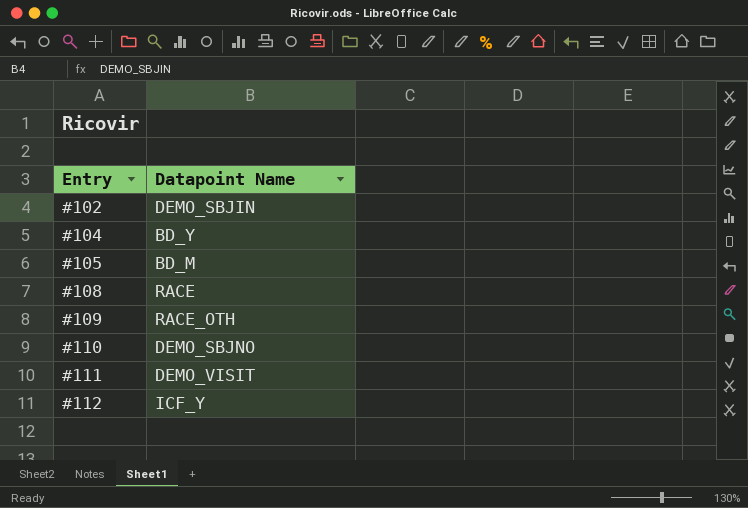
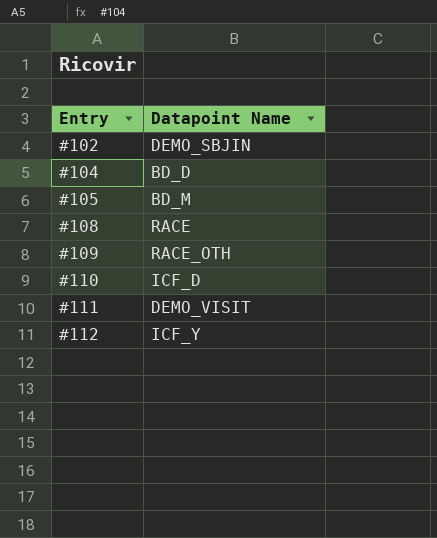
#104 | Datapoint Name: BD_Y -> BD_D
#110 | Datapoint Name: DEMO_SBJNO -> ICF_D

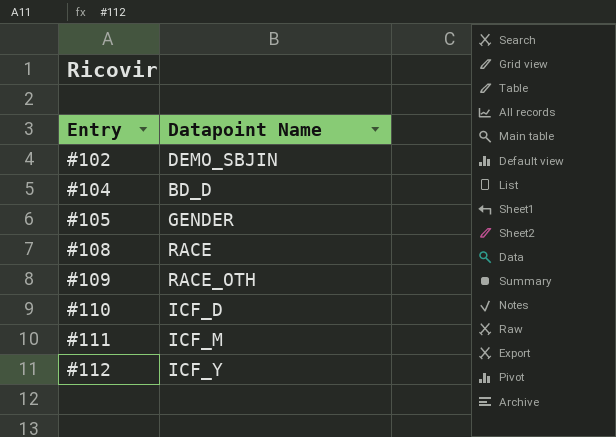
#105 | Datapoint Name: BD_M -> GENDER
#111 | Datapoint Name: DEMO_VISIT -> ICF_M

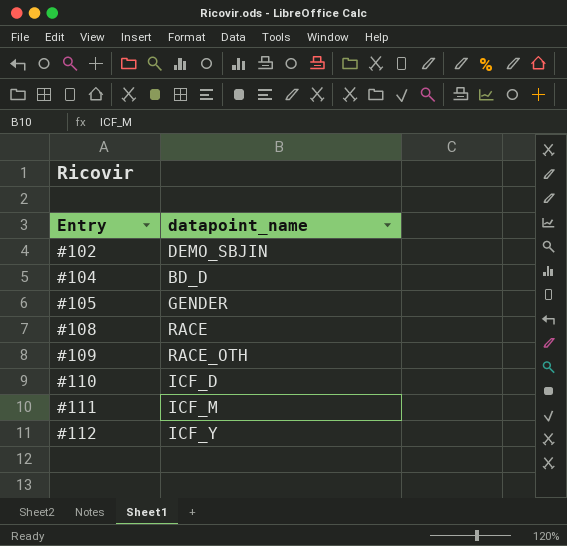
column name: Datapoint Name -> datapoint_name

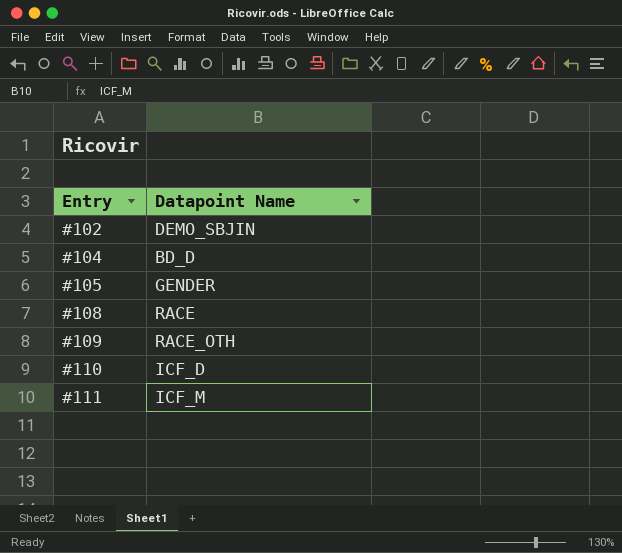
column name: datapoint_name -> Datapoint Name
row #112: ICF_Y -> none

